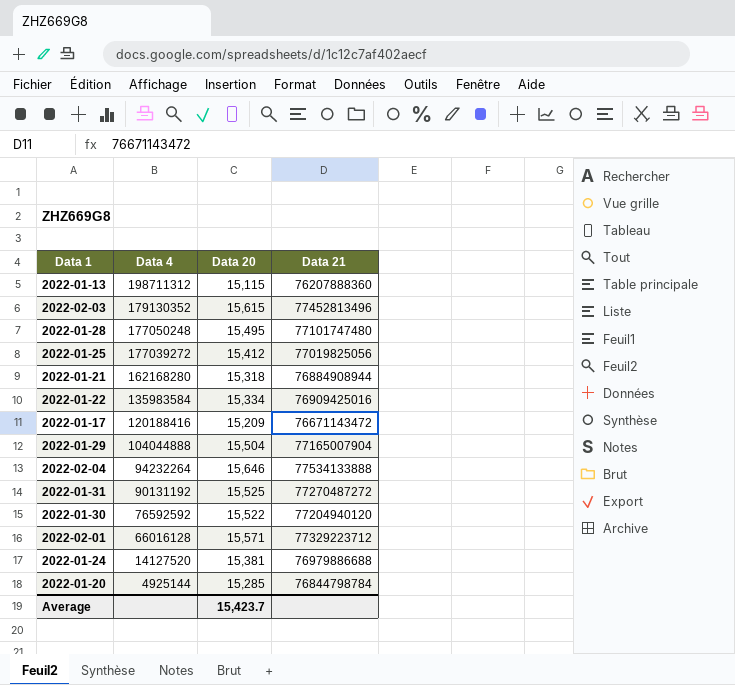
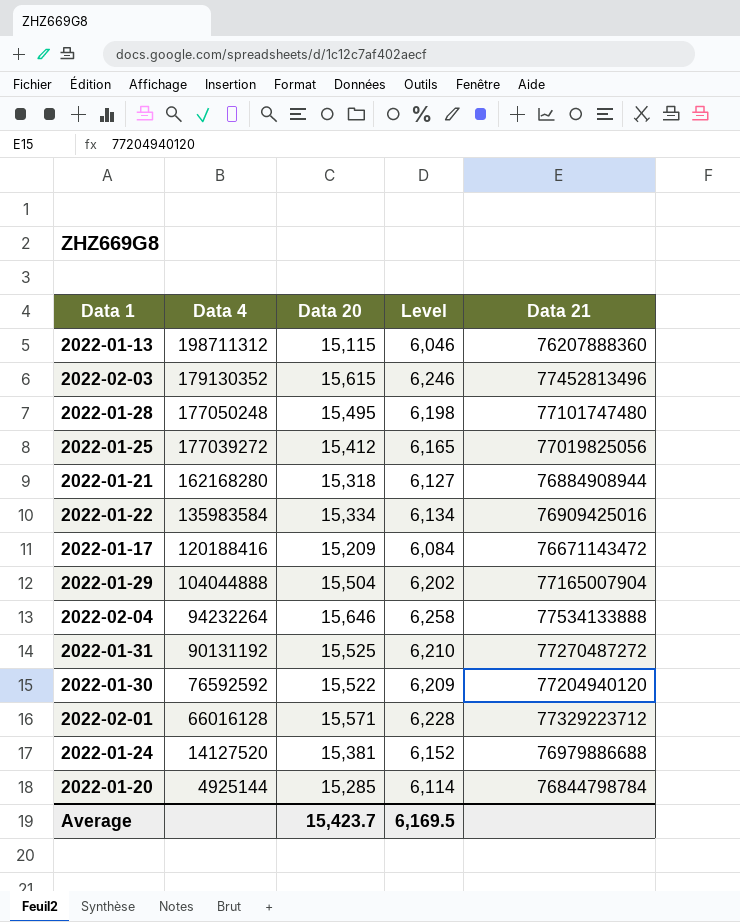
column Level | formula: none -> [Data 20] * 0.4

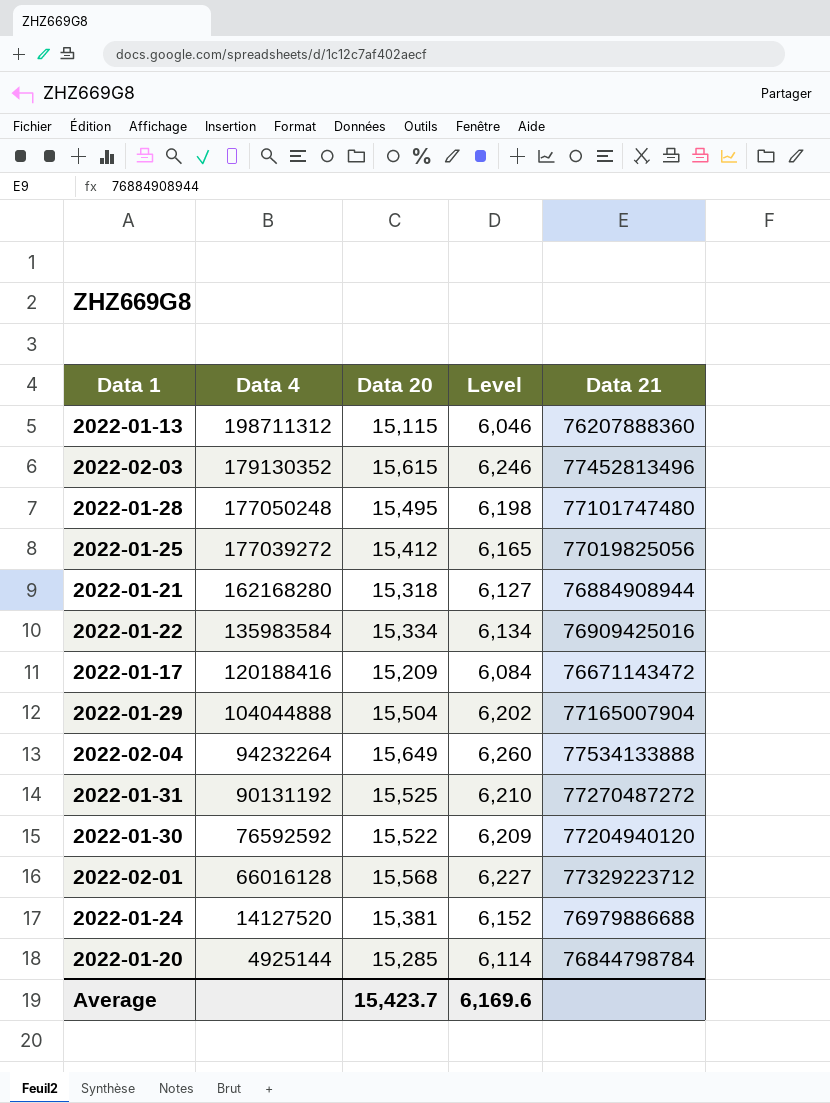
2022-02-04 | Data 20: 15,646 -> 15,649
2022-02-04 | Level: 6,258 -> 6,260
2022-02-01 | Data 20: 15,571 -> 15,568
2022-02-01 | Level: 6,228 -> 6,227
Average | Level: 6,169.5 -> 6,169.6

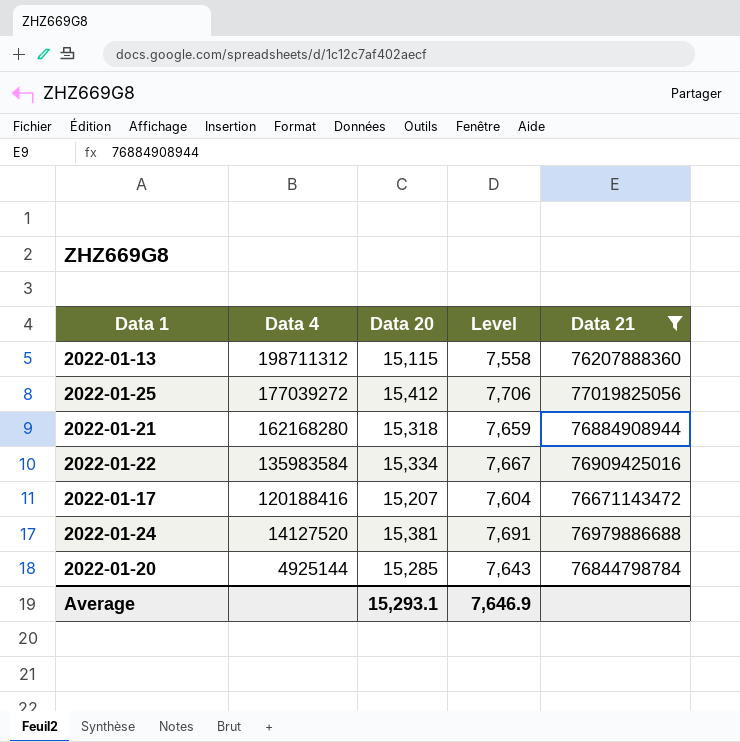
filter: none -> Data 21 <= 77019825056
column Level | formula: [Data 20] * 0.4 -> [Data 20] * 0.5
2022-01-17 | Data 20: 15,209 -> 15,207
Average | Data 20: 15,423.7 -> 15,293.1
Average | Level: 6,169.6 -> 7,646.9

